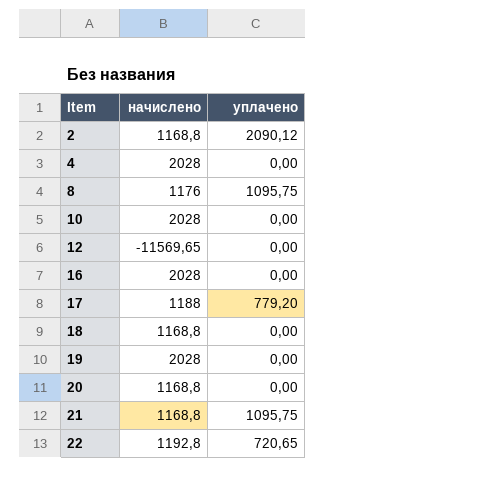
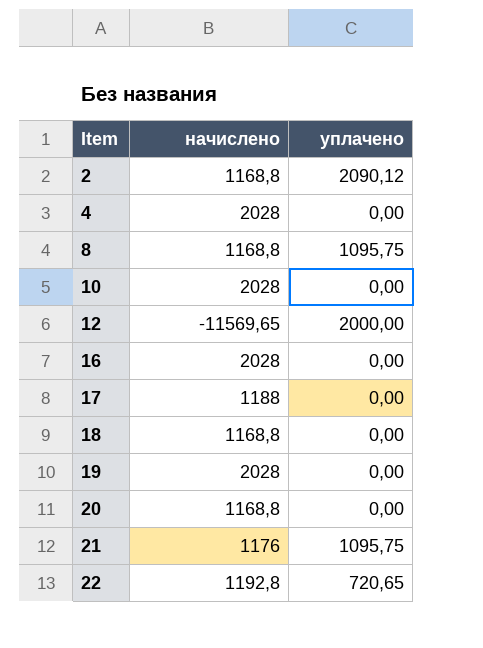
8 | начислено: 1176 -> 1168,8
12 | уплачено: 0,00 -> 2000,00
17 | уплачено: 779,20 -> 0,00
21 | начислено: 1168,8 -> 1176

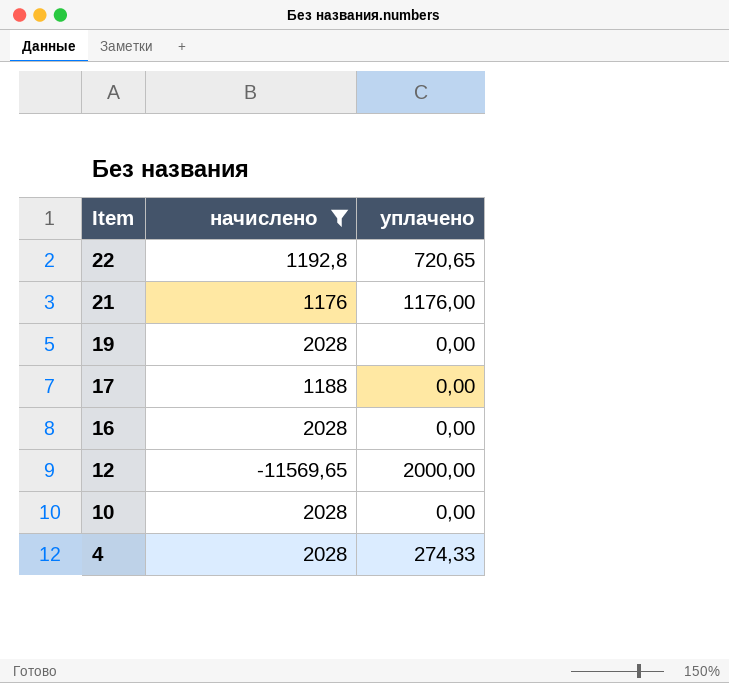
filter: none -> начислено != 1168,8
row order: Item ascending -> Item descending
21 | уплачено: 1095,75 -> 1176,00
4 | уплачено: 0,00 -> 274,33

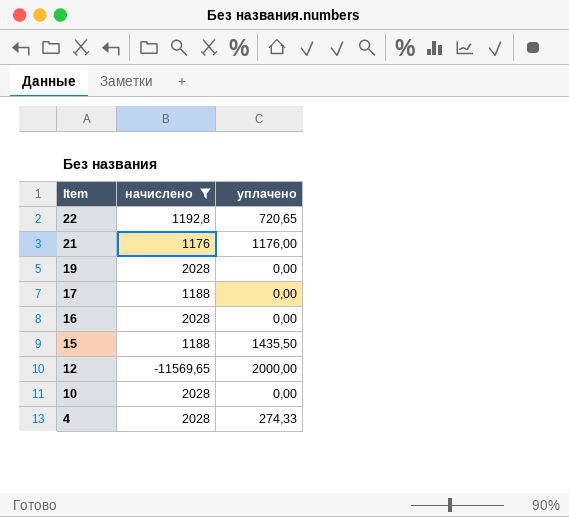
row 15: none -> 1188 | 1435,50

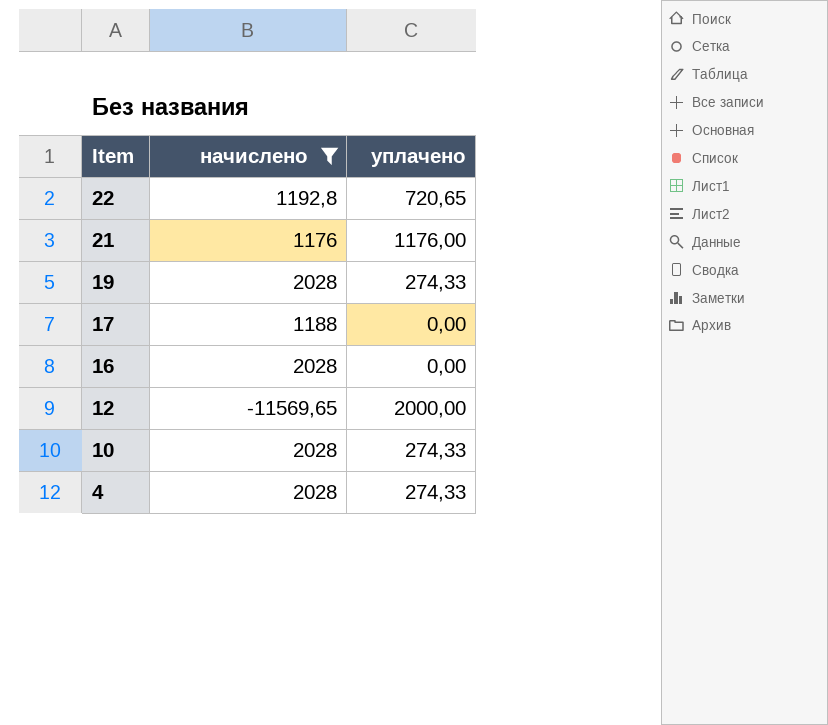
row 15: 1188 | 1435,50 -> none
19 | уплачено: 0,00 -> 274,33
10 | уплачено: 0,00 -> 274,33

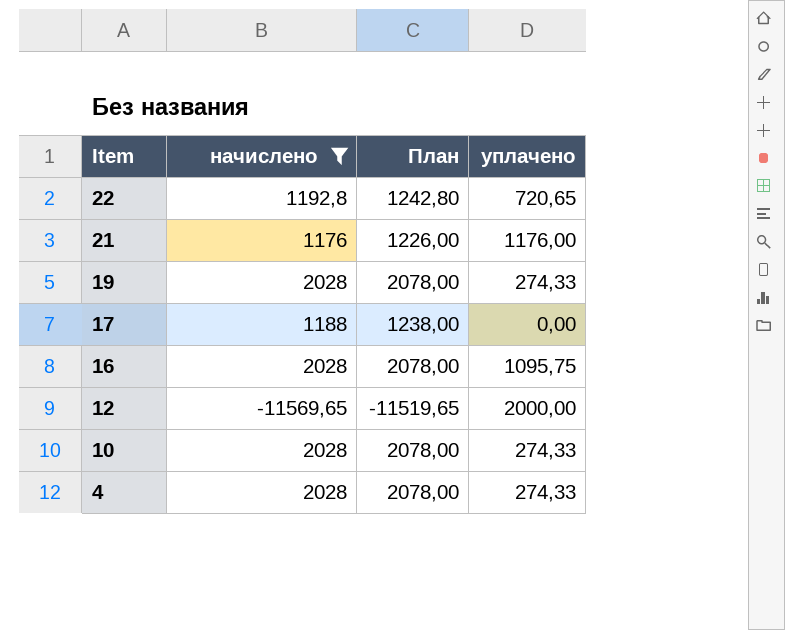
column План | formula: none -> [начислено] + 50
16 | уплачено: 0,00 -> 1095,75

